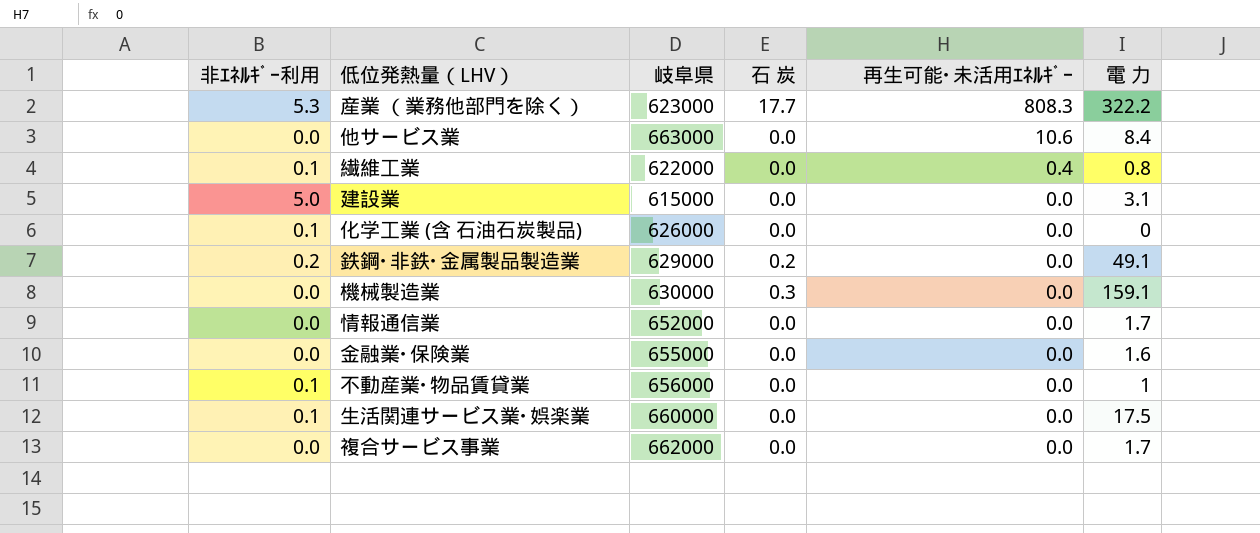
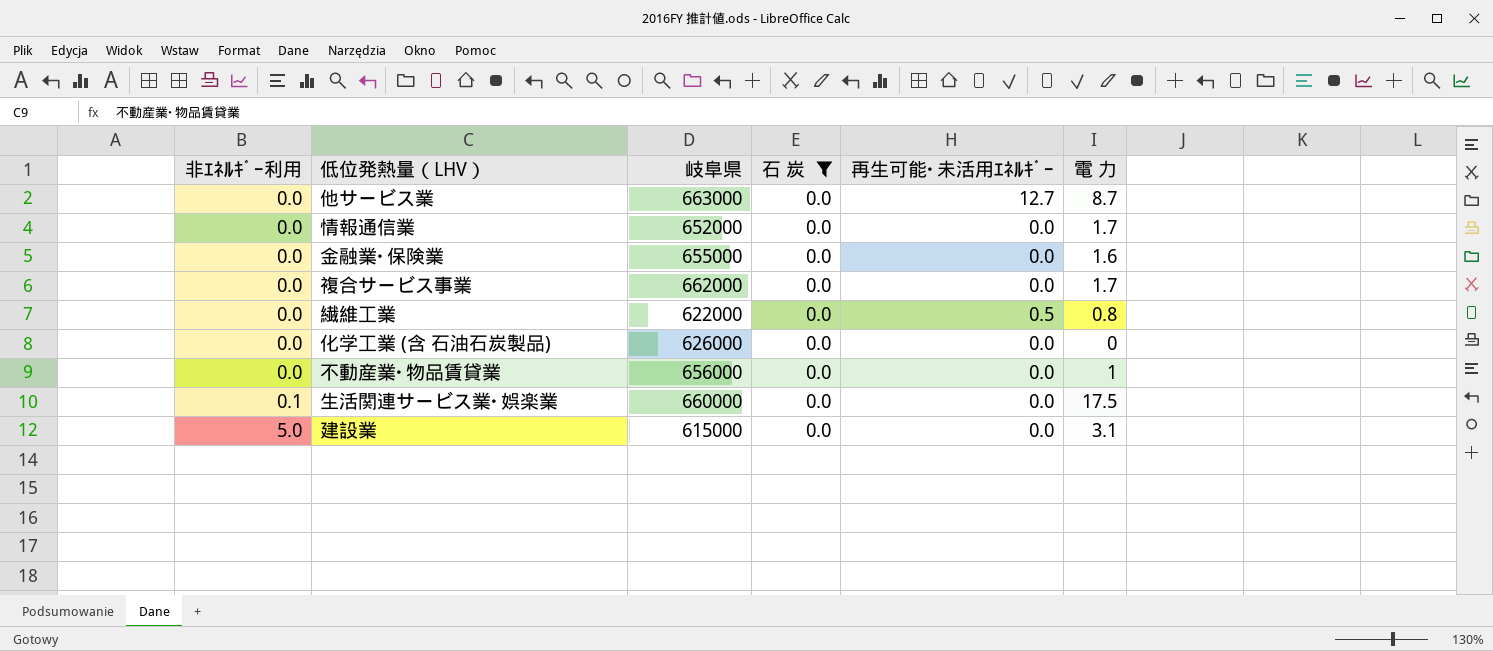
filter: none -> 石 炭 = 0.0
row order: 再生可能･未活用ｴﾈﾙｷﾞｰ descending -> 非ｴﾈﾙｷﾞｰ利用 ascending
他サービス業 | 再生可能･未活用ｴﾈﾙｷﾞｰ: 10.6 -> 12.7
他サービス業 | 電 力: 8.4 -> 8.7
繊維工業 | 非ｴﾈﾙｷﾞｰ利用: 0.1 -> 0.0
繊維工業 | 再生可能･未活用ｴﾈﾙｷﾞｰ: 0.4 -> 0.5
化学工業 (含 石油石炭製品) | 非ｴﾈﾙｷﾞｰ利用: 0.1 -> 0.0
不動産業･物品賃貸業 | 非ｴﾈﾙｷﾞｰ利用: 0.1 -> 0.0

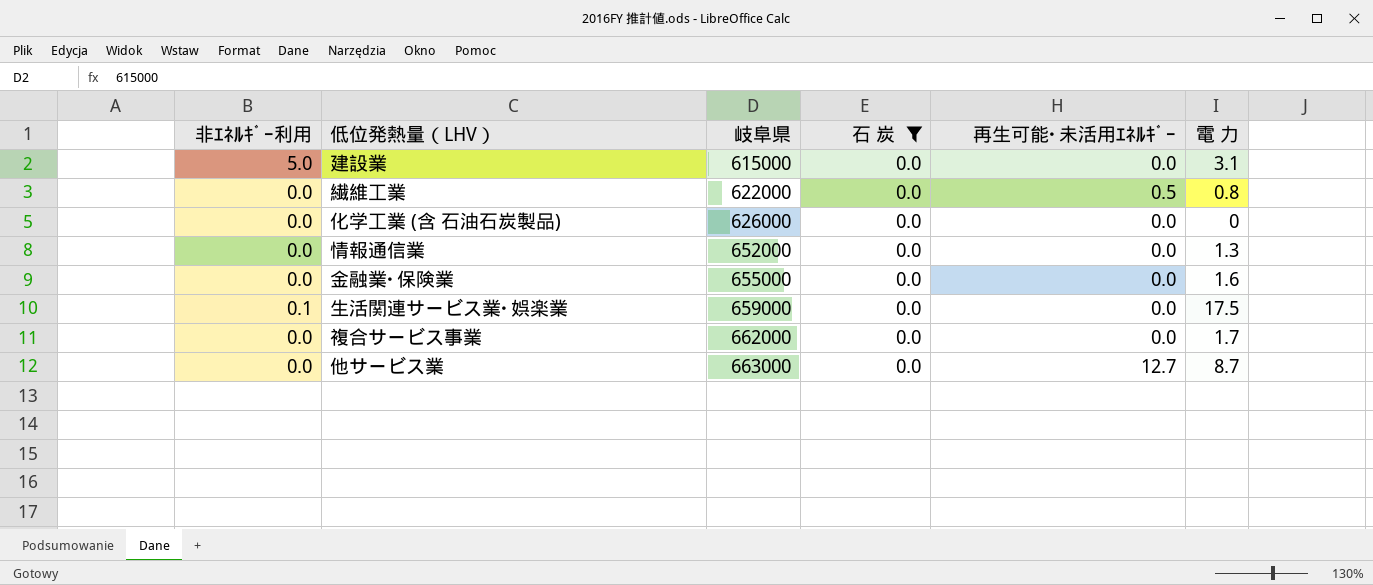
row order: 非ｴﾈﾙｷﾞｰ利用 ascending -> 岐阜県 ascending
row 不動産業･物品賃貸業: 0.0 | 656000 | 0.0 | 0.0 | 1 -> none
情報通信業 | 電 力: 1.7 -> 1.3
生活関連サービス業･娯楽業 | 岐阜県: 660000 -> 659000

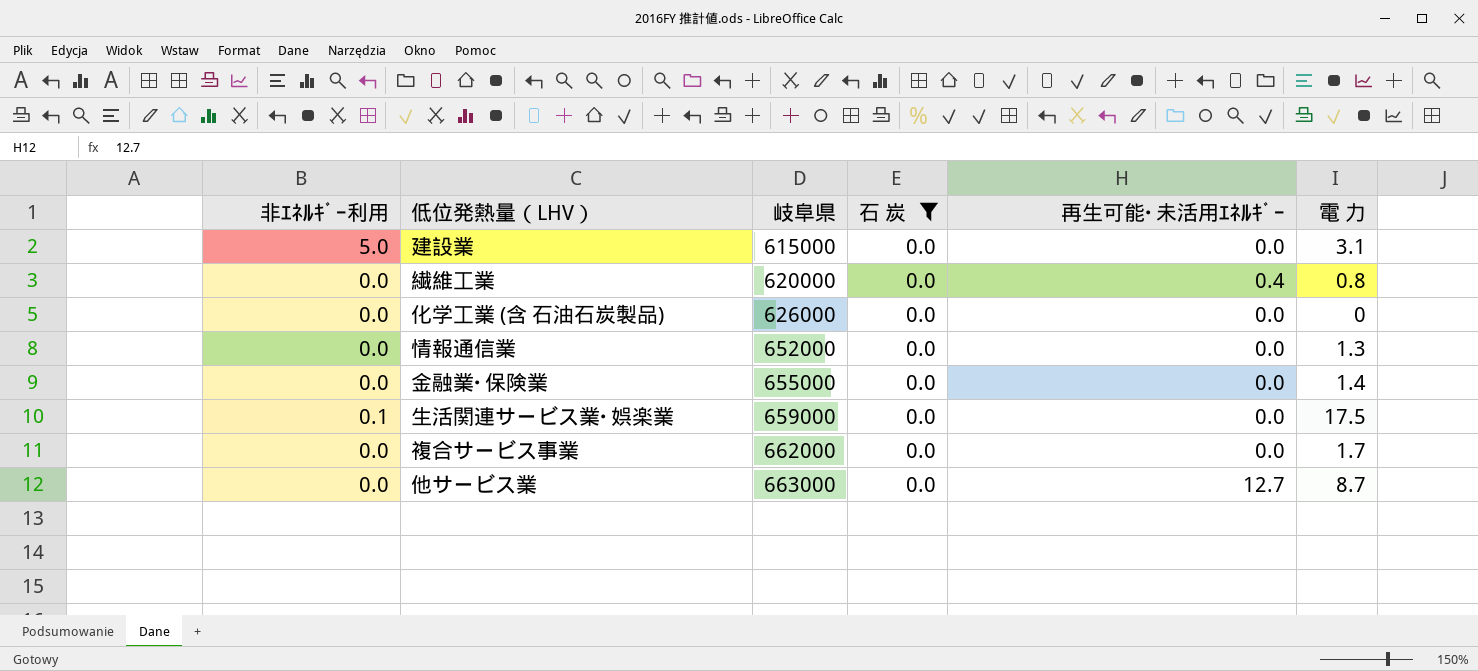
繊維工業 | 岐阜県: 622000 -> 620000
繊維工業 | 再生可能･未活用ｴﾈﾙｷﾞｰ: 0.5 -> 0.4
金融業･保険業 | 電 力: 1.6 -> 1.4

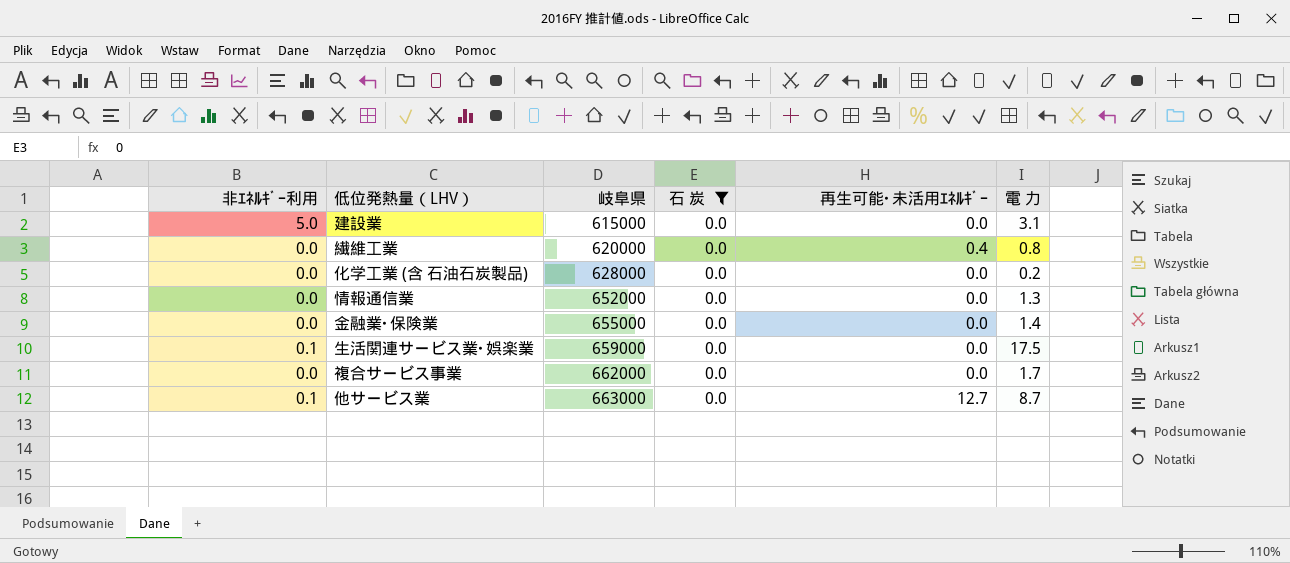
化学工業 (含 石油石炭製品) | 岐阜県: 626000 -> 628000
化学工業 (含 石油石炭製品) | 電 力: 0 -> 0.2
他サービス業 | 非ｴﾈﾙｷﾞｰ利用: 0.0 -> 0.1

